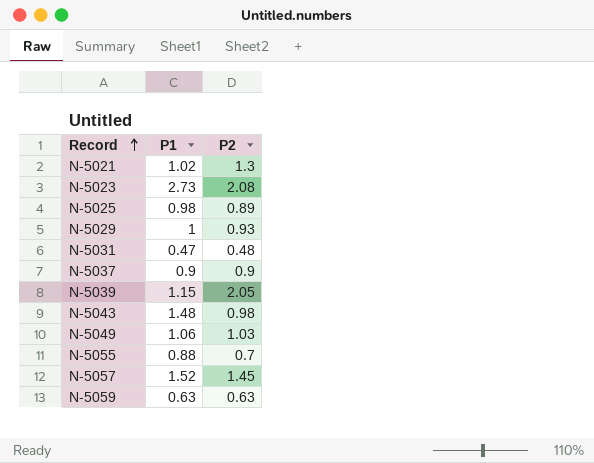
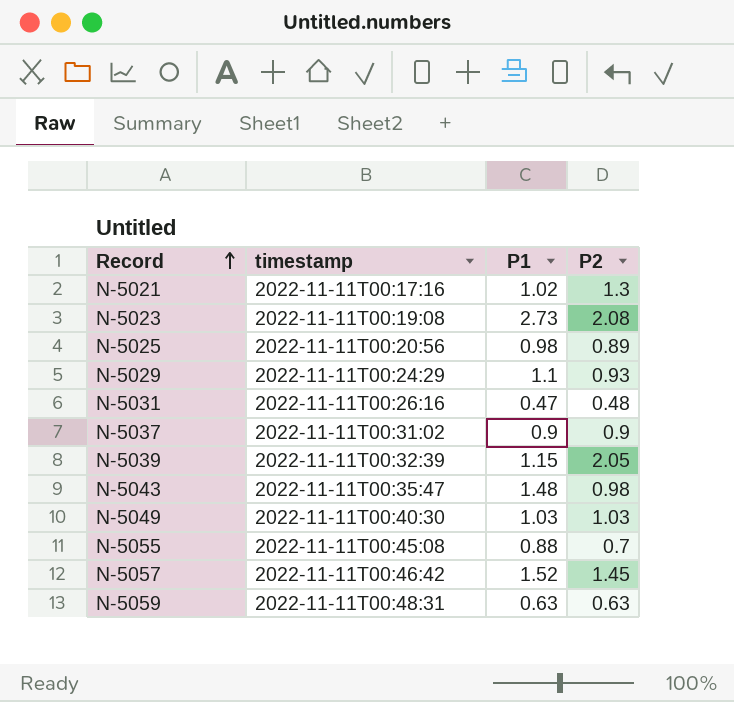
column timestamp | position: none -> 2
N-5029 | P1: 1 -> 1.1
N-5049 | P1: 1.06 -> 1.03

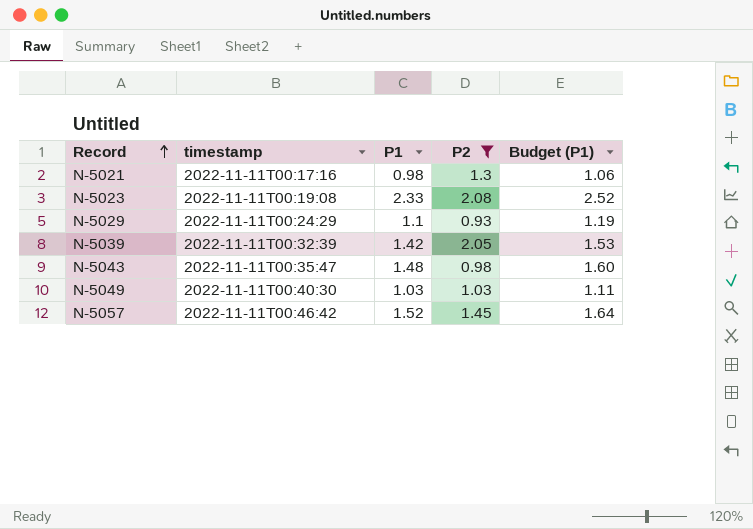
filter: none -> P2 >= 0.93
column Budget (P1) | formula: none -> [P1] * 1.08
N-5021 | P1: 1.02 -> 0.98
N-5023 | P1: 2.73 -> 2.33
N-5039 | P1: 1.15 -> 1.42

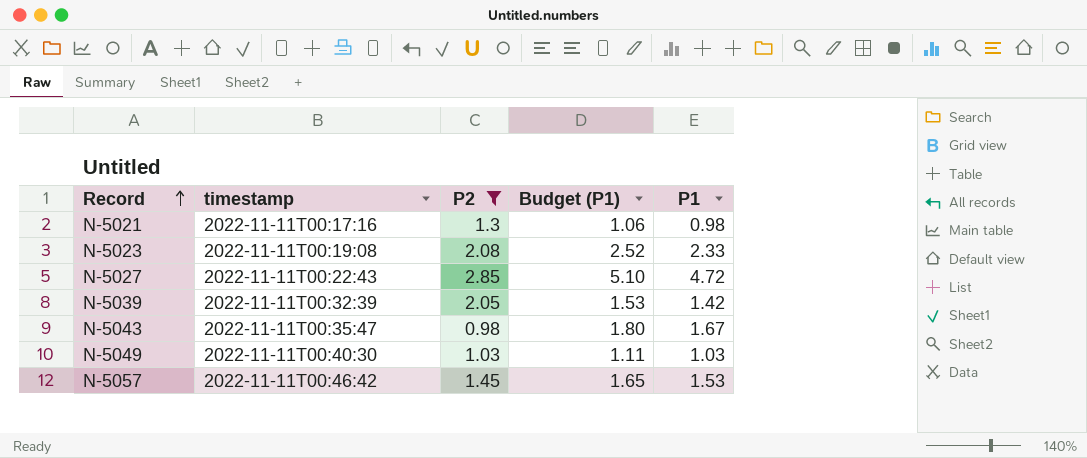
column P1 | position: 3 -> 5
row N-5029: 2022-11-11T00:24:29 | 1.1 | 0.93 | 1.19 -> none
row N-5027: none -> 2022-11-11T00:22:43 | 2.85 | 5.10 | 4.72
N-5043 | Budget (P1): 1.60 -> 1.80
N-5043 | P1: 1.48 -> 1.67
N-5057 | Budget (P1): 1.64 -> 1.65
N-5057 | P1: 1.52 -> 1.53

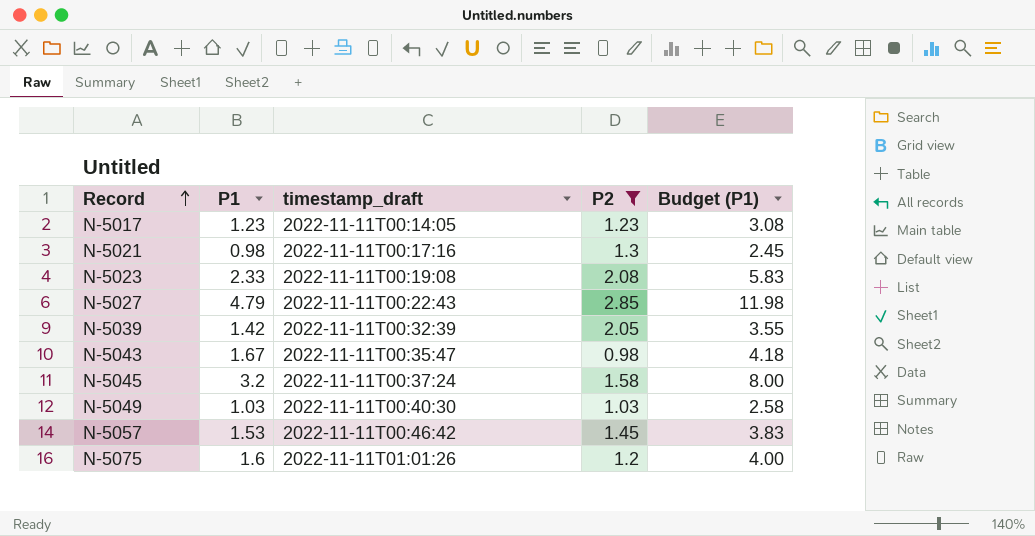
column P1 | position: 5 -> 2
column name: timestamp -> timestamp_draft
column Budget (P1) | formula: [P1] * 1.08 -> [P1] * 2.5
row N-5017: none -> 1.23 | 2022-11-11T00:14:05 | 1.23 | 3.08
N-5027 | P1: 4.72 -> 4.79
row N-5045: none -> 3.2 | 2022-11-11T00:37:24 | 1.58 | 8.00
row N-5075: none -> 1.6 | 2022-11-11T01:01:26 | 1.2 | 4.00

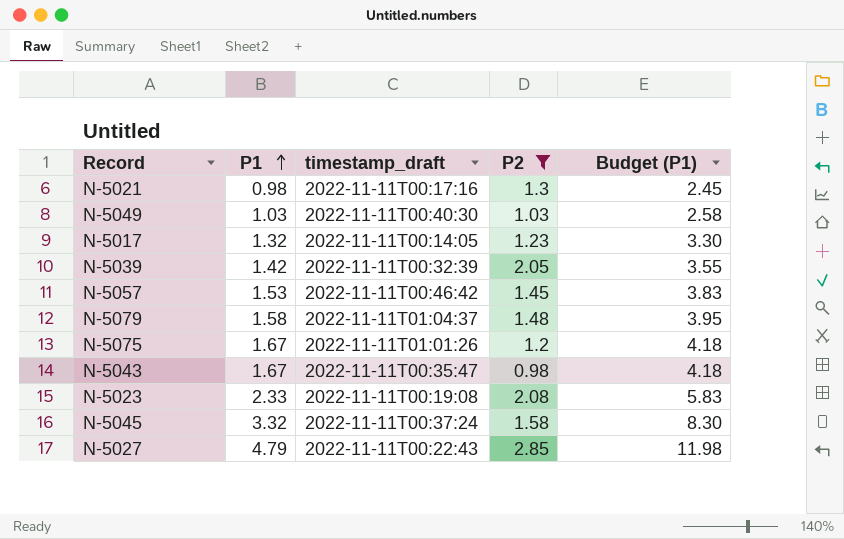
row order: Record ascending -> P1 ascending
N-5017 | P1: 1.23 -> 1.32
N-5017 | Budget (P1): 3.08 -> 3.30
row N-5079: none -> 1.58 | 2022-11-11T01:04:37 | 1.48 | 3.95
N-5075 | P1: 1.6 -> 1.67
N-5075 | Budget (P1): 4.00 -> 4.18
N-5045 | P1: 3.2 -> 3.32
N-5045 | Budget (P1): 8.00 -> 8.30

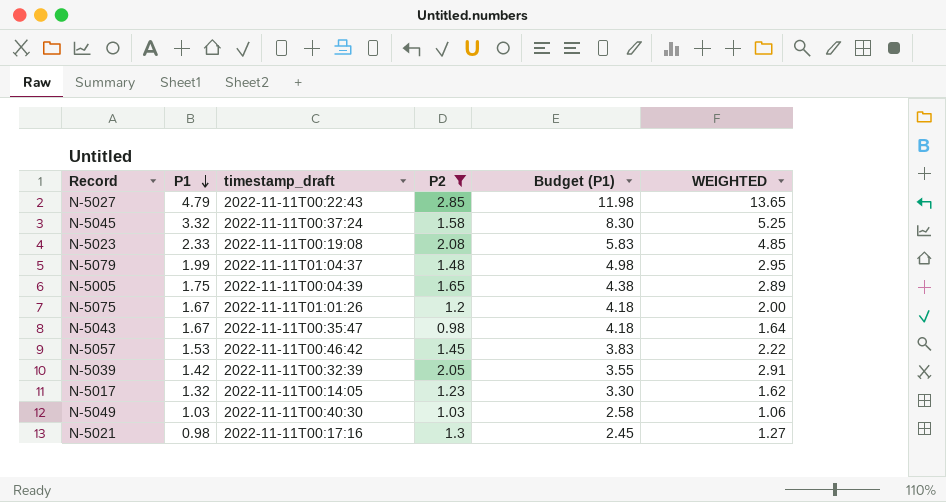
row order: P1 ascending -> P1 descending
column WEIGHTED | formula: none -> [P1] * [P2]
N-5079 | P1: 1.58 -> 1.99
N-5079 | Budget (P1): 3.95 -> 4.98
row N-5005: none -> 1.75 | 2022-11-11T00:04:39 | 1.65 | 4.38 | 2.89

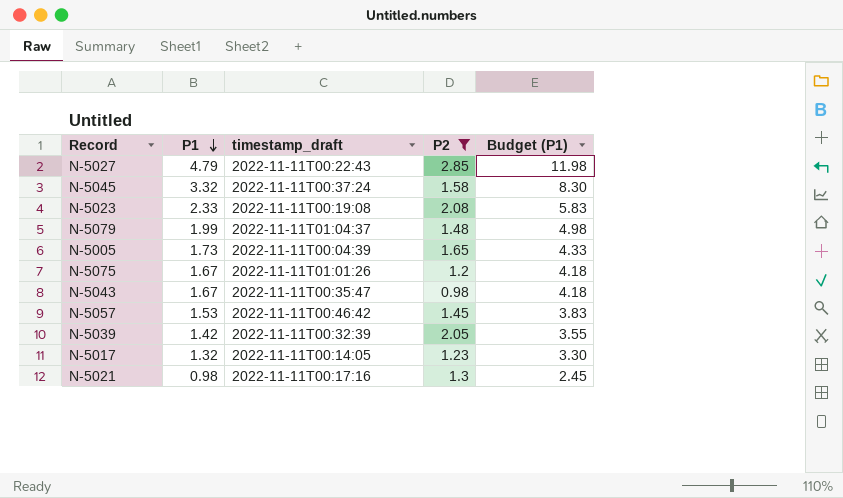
column WEIGHTED | formula: [P1] * [P2] -> none
row N-5049: 1.03 | 2022-11-11T00:40:30 | 1.03 | 2.58 | 1.06 -> none
N-5005 | P1: 1.75 -> 1.73
N-5005 | Budget (P1): 4.38 -> 4.33

